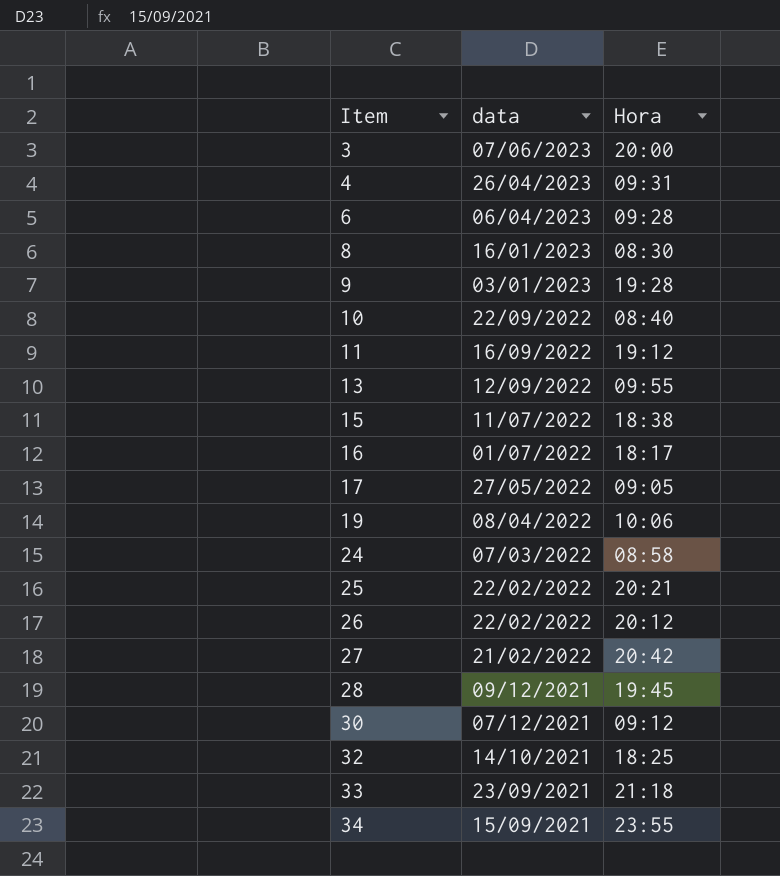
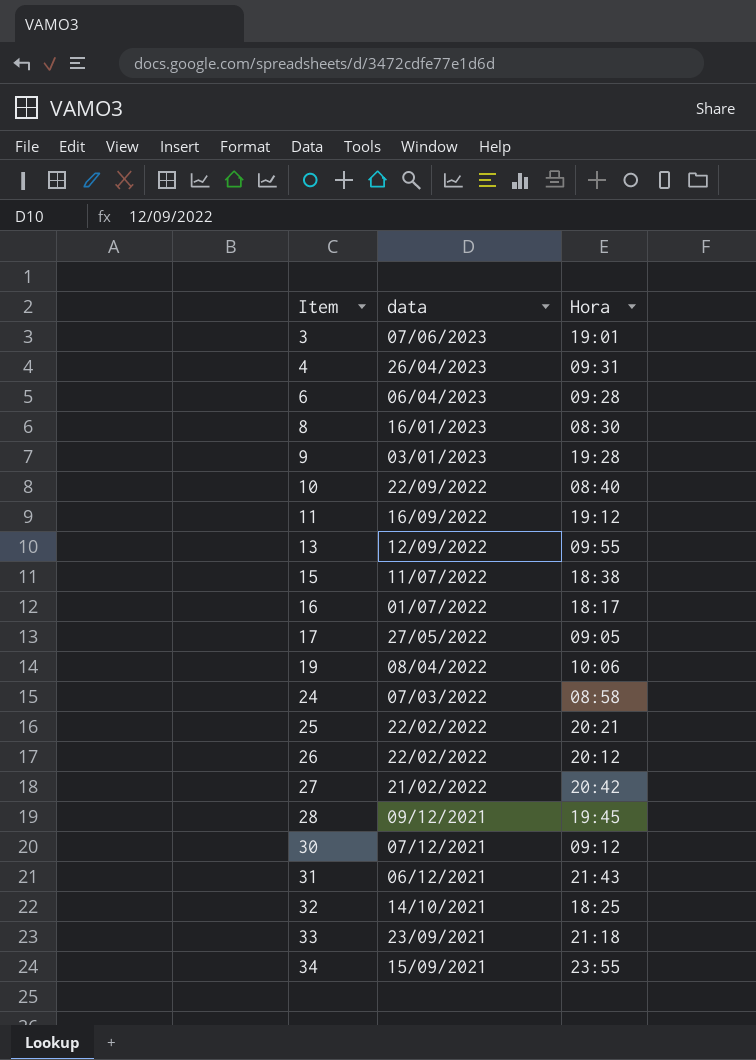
3 | Hora: 20:00 -> 19:01
row 31: none -> 06/12/2021 | 21:43

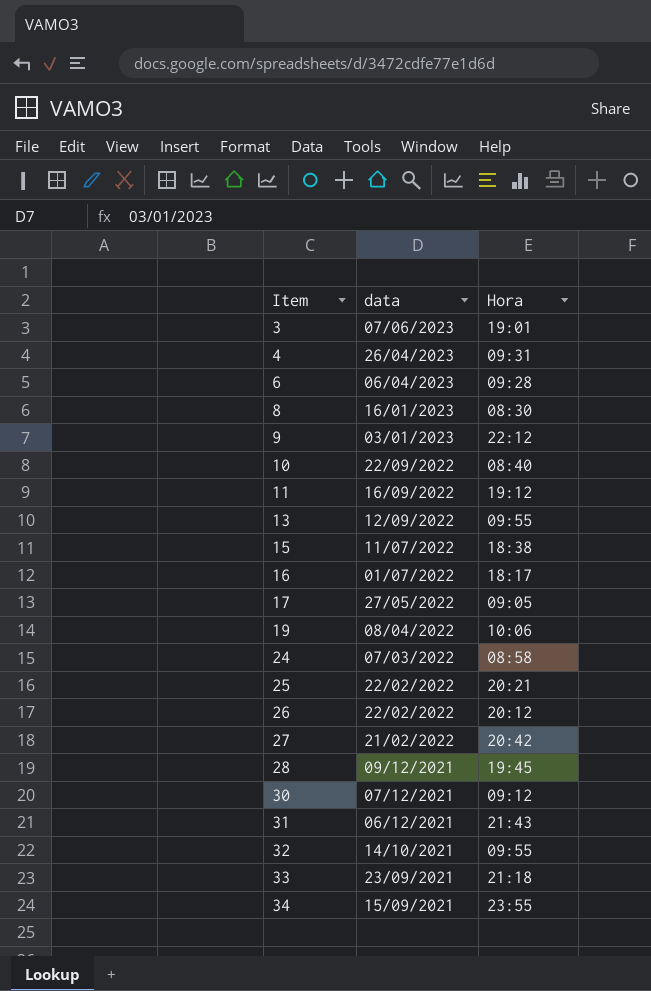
9 | Hora: 19:28 -> 22:12
32 | Hora: 18:25 -> 09:55

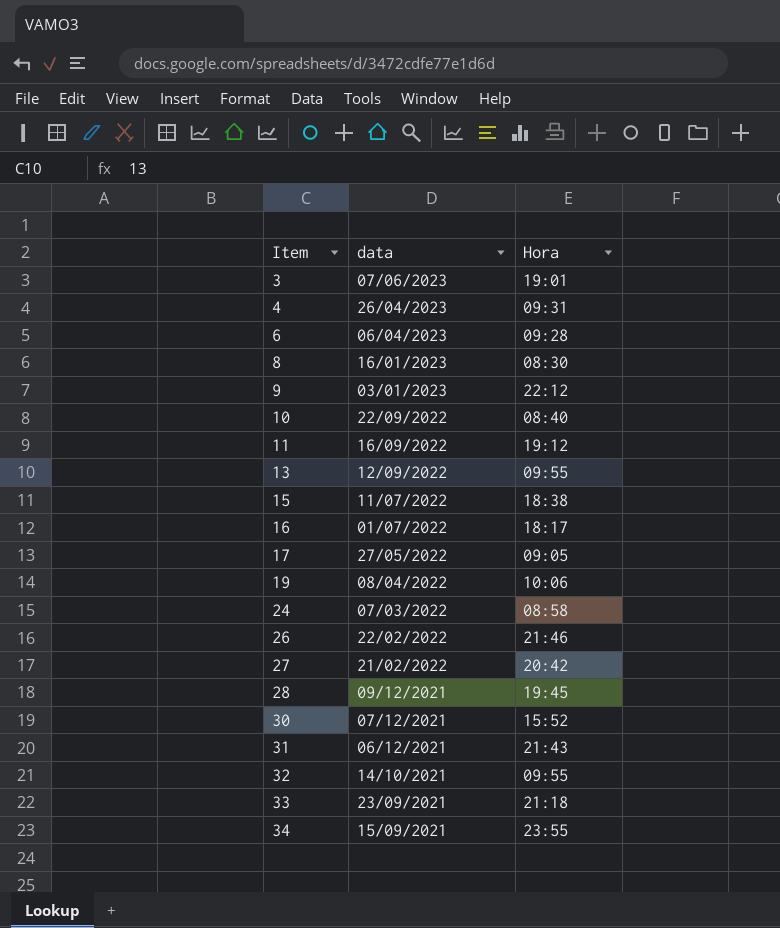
row 25: 22/02/2022 | 20:21 -> none
26 | Hora: 20:12 -> 21:46
30 | Hora: 09:12 -> 15:52

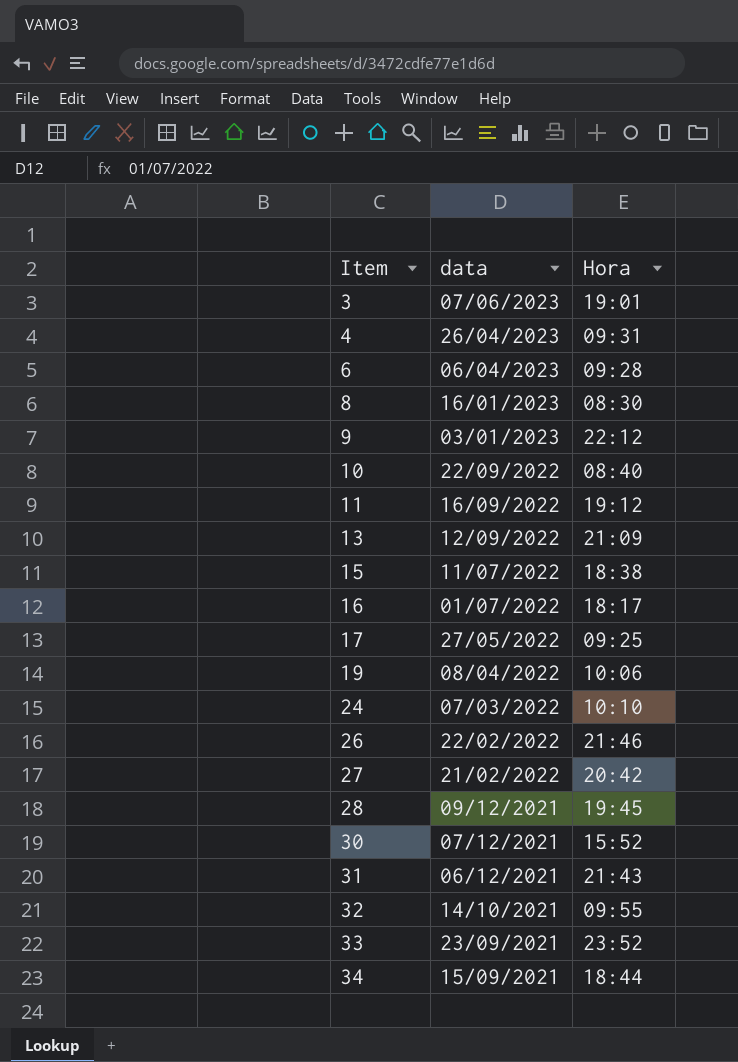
13 | Hora: 09:55 -> 21:09
17 | Hora: 09:05 -> 09:25
24 | Hora: 08:58 -> 10:10
33 | Hora: 21:18 -> 23:52
34 | Hora: 23:55 -> 18:44

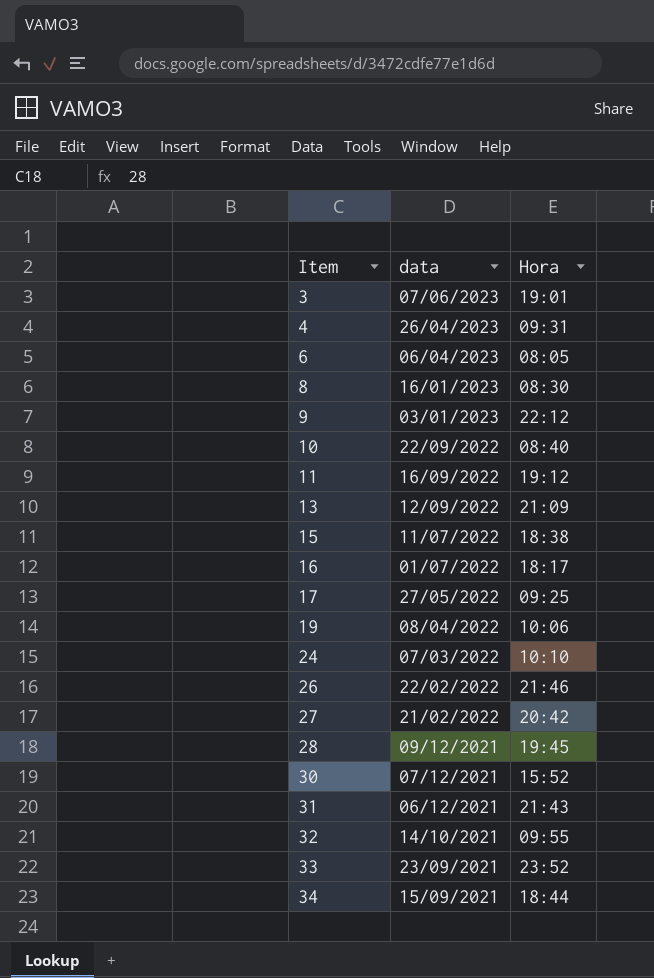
6 | Hora: 09:28 -> 08:05

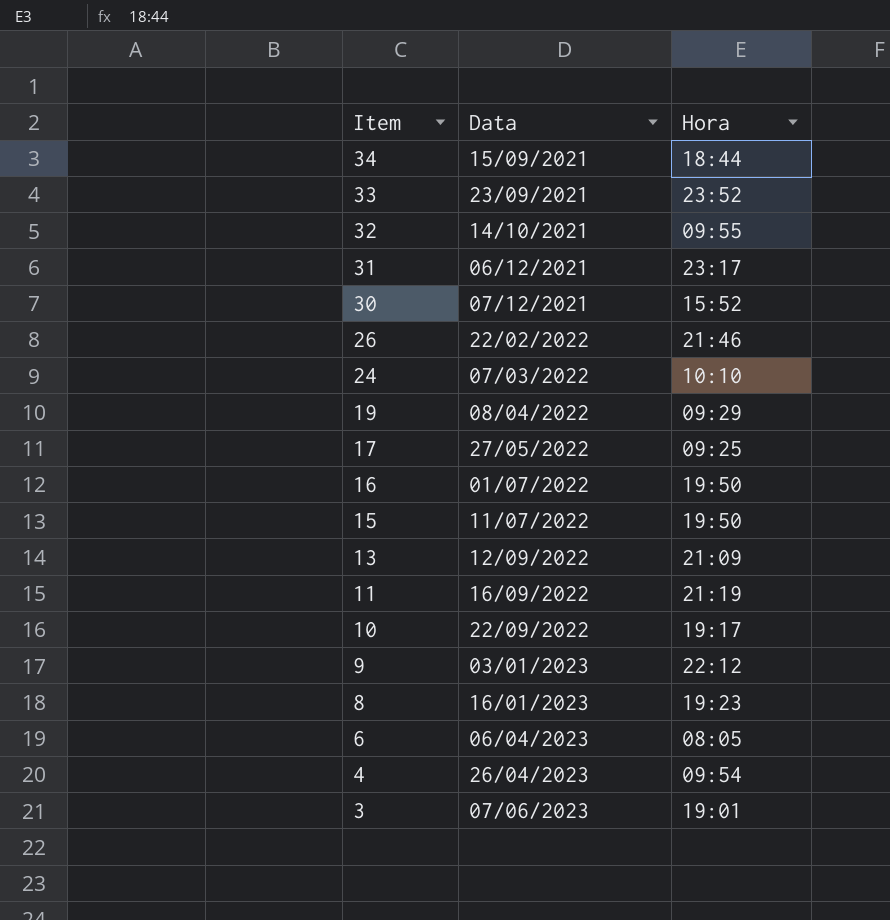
row order: Item ascending -> Item descending
column name: data -> Data
row 27: 21/02/2022 | 20:42 -> none
row 28: 09/12/2021 | 19:45 -> none
31 | Hora: 21:43 -> 23:17
19 | Hora: 10:06 -> 09:29
16 | Hora: 18:17 -> 19:50
15 | Hora: 18:38 -> 19:50
11 | Hora: 19:12 -> 21:19
10 | Hora: 08:40 -> 19:17
8 | Hora: 08:30 -> 19:23
4 | Hora: 09:31 -> 09:54

